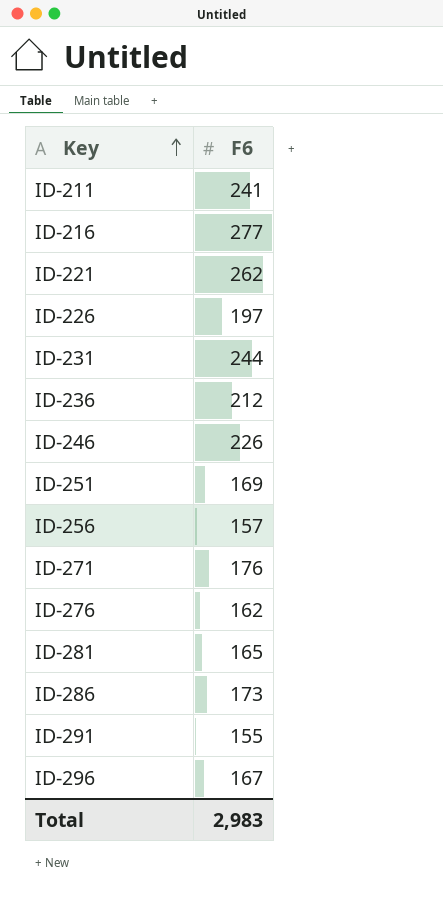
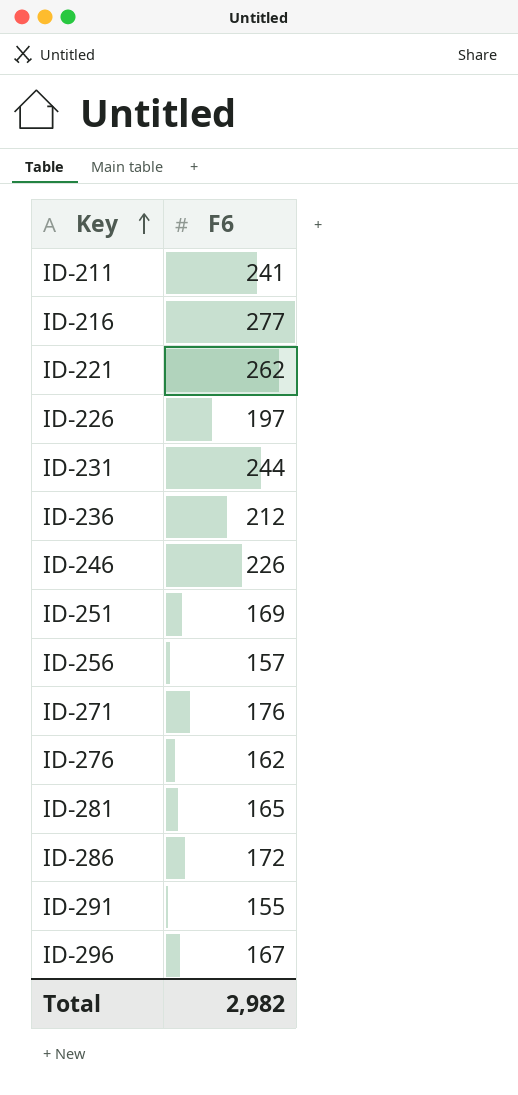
ID-286 | F6: 173 -> 172
Total | F6: 2,983 -> 2,982

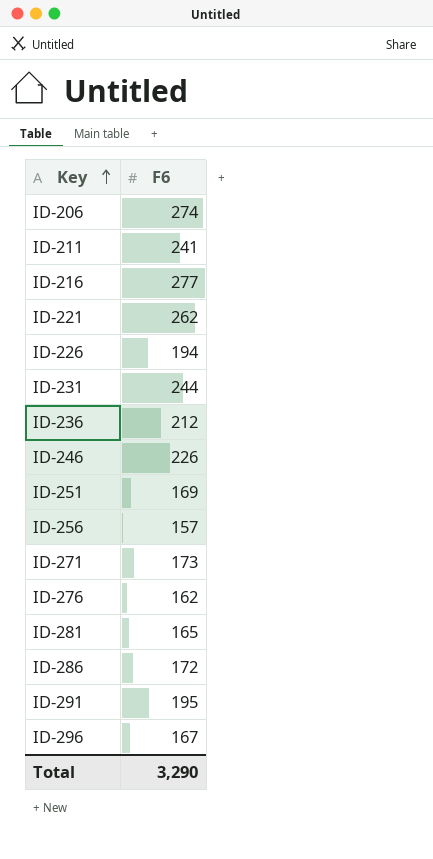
row ID-206: none -> 274
ID-226 | F6: 197 -> 194
ID-271 | F6: 176 -> 173
ID-291 | F6: 155 -> 195
Total | F6: 2,982 -> 3,290

